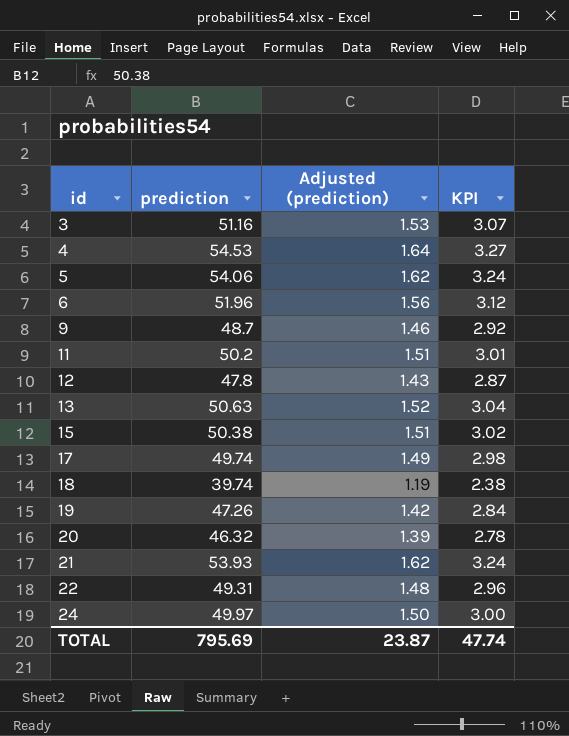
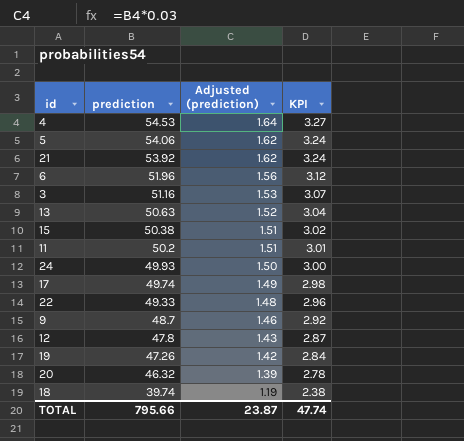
row order: id ascending -> prediction descending
21 | prediction: 53.93 -> 53.92
24 | prediction: 49.97 -> 49.93
22 | prediction: 49.31 -> 49.33
TOTAL | prediction: 795.69 -> 795.66

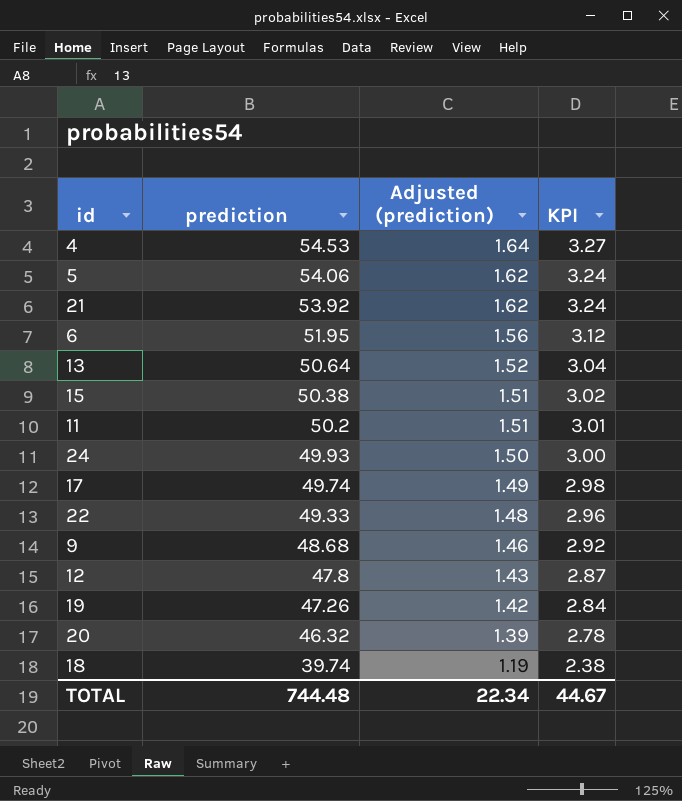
row 3: 51.16 | 1.53 | 3.07 -> none
6 | prediction: 51.96 -> 51.95
13 | prediction: 50.63 -> 50.64
9 | prediction: 48.7 -> 48.68
TOTAL | prediction: 795.66 -> 744.48
TOTAL | Adjusted (prediction): 23.87 -> 22.34
TOTAL | KPI: 47.74 -> 44.67

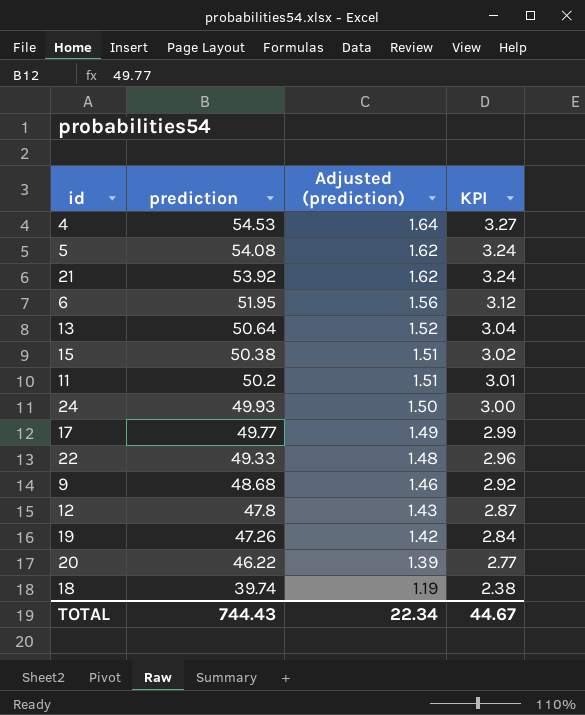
5 | prediction: 54.06 -> 54.08
17 | prediction: 49.74 -> 49.77
17 | KPI: 2.98 -> 2.99
20 | prediction: 46.32 -> 46.22
20 | KPI: 2.78 -> 2.77
TOTAL | prediction: 744.48 -> 744.43

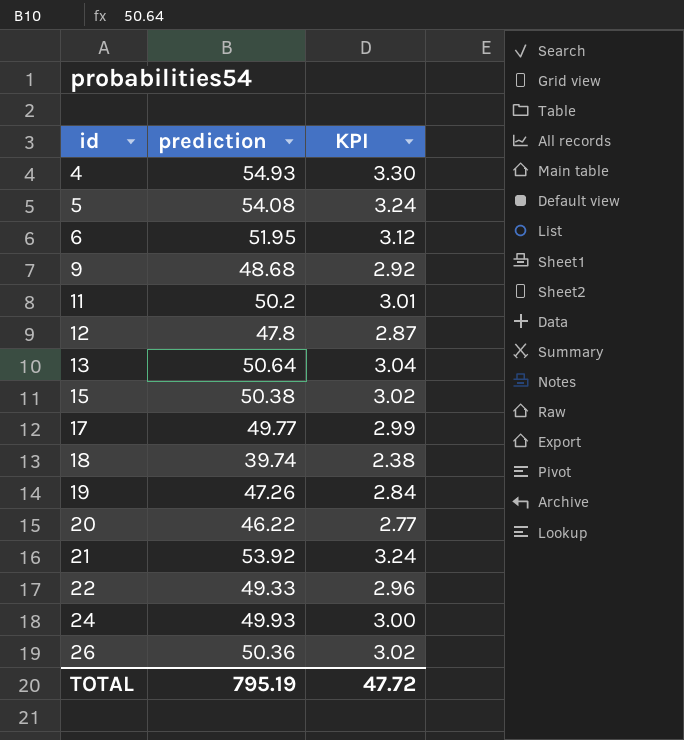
row order: prediction descending -> id ascending
column Adjusted (prediction) | formula: [prediction] * 0.03 -> none
4 | prediction: 54.53 -> 54.93
4 | KPI: 3.27 -> 3.30
row 26: none -> 50.36 | 3.02
TOTAL | prediction: 744.43 -> 795.19
TOTAL | KPI: 44.67 -> 47.72

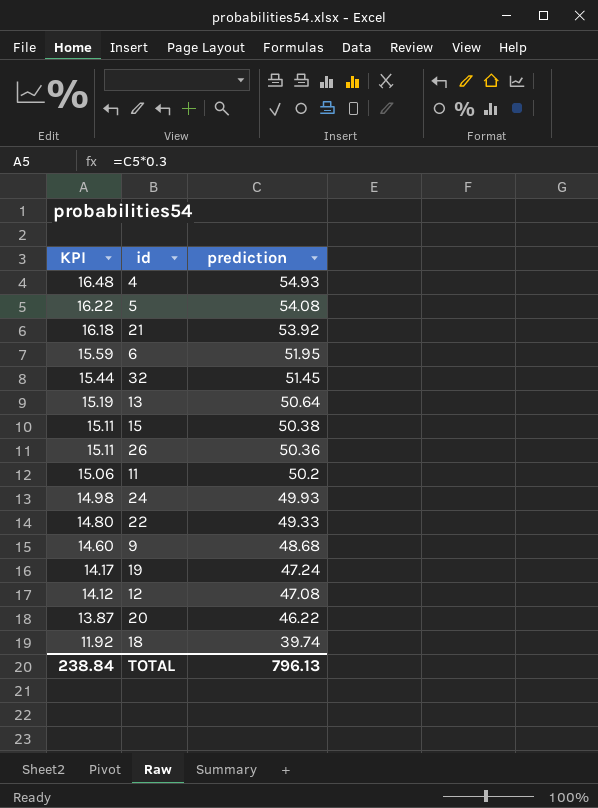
row order: id ascending -> KPI descending
column KPI | formula: [prediction] * 0.06 -> [prediction] * 0.3
column KPI | position: 3 -> 1
row 17: 49.77 | 2.99 -> none
row 32: none -> 15.44 | 51.45
19 | prediction: 47.26 -> 47.24
12 | prediction: 47.8 -> 47.08
TOTAL | KPI: 47.72 -> 238.84
TOTAL | prediction: 795.19 -> 796.13

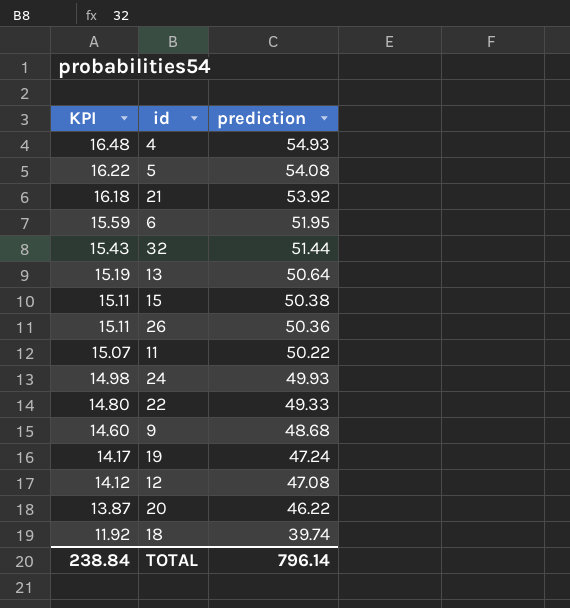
32 | KPI: 15.44 -> 15.43
32 | prediction: 51.45 -> 51.44
11 | KPI: 15.06 -> 15.07
11 | prediction: 50.2 -> 50.22
TOTAL | prediction: 796.13 -> 796.14

